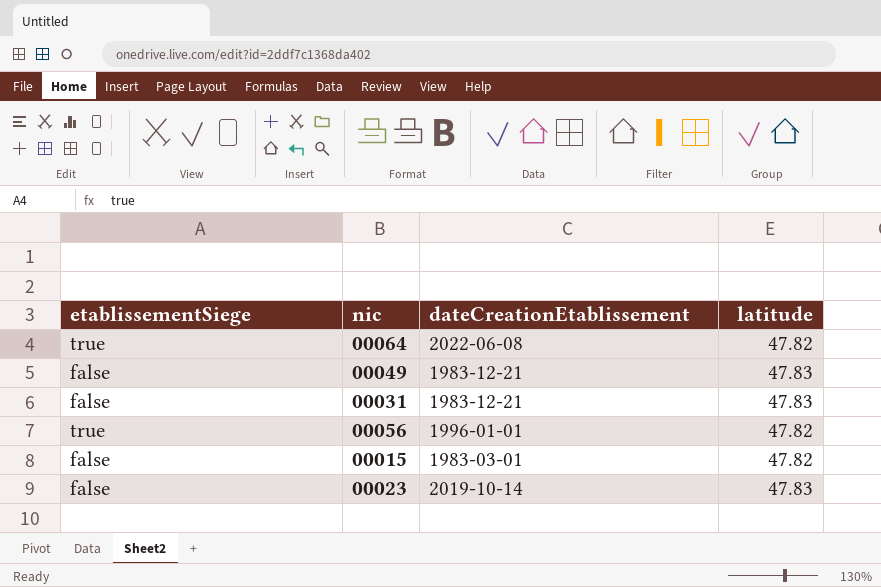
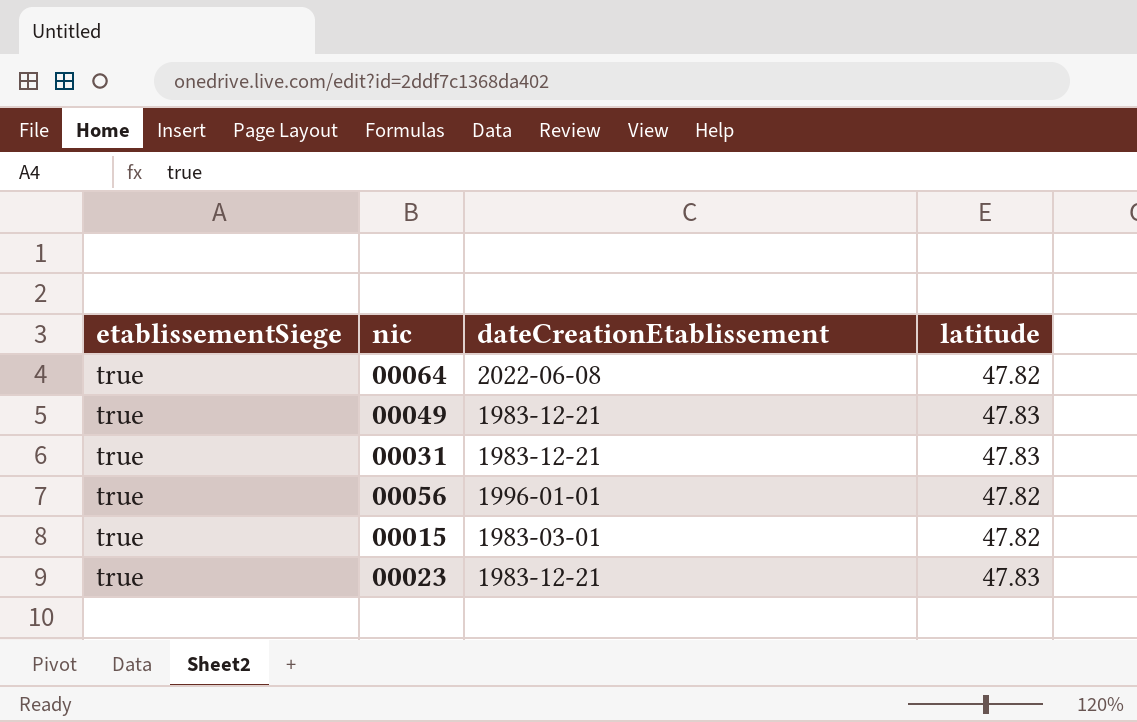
00049 | etablissementSiege: false -> true
00031 | etablissementSiege: false -> true
00015 | etablissementSiege: false -> true
00023 | etablissementSiege: false -> true
00023 | dateCreationEtablissement: 2019-10-14 -> 1983-12-21

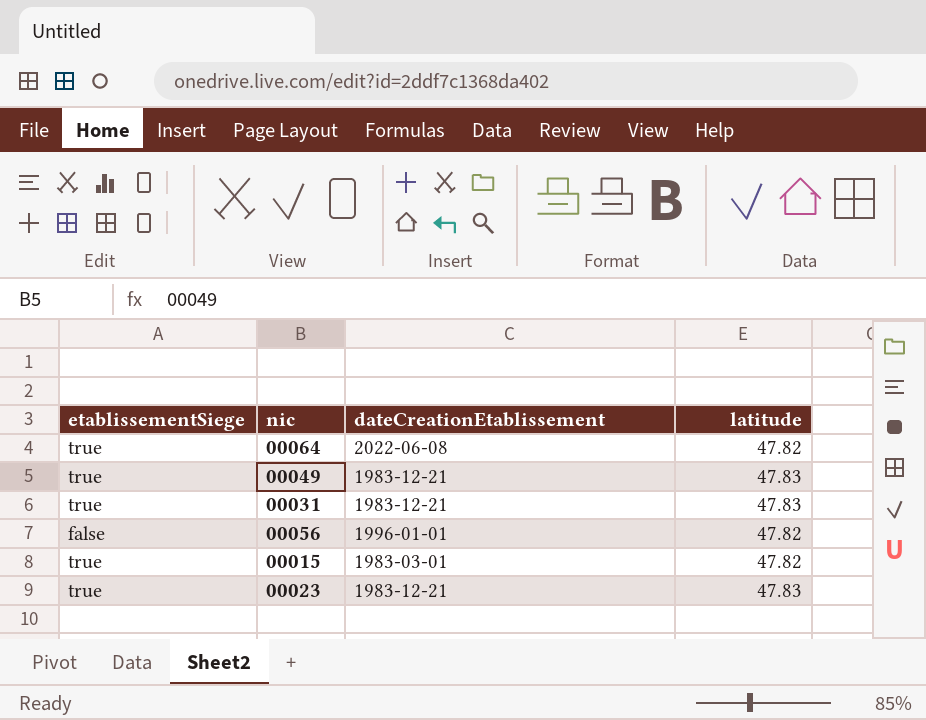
00056 | etablissementSiege: true -> false

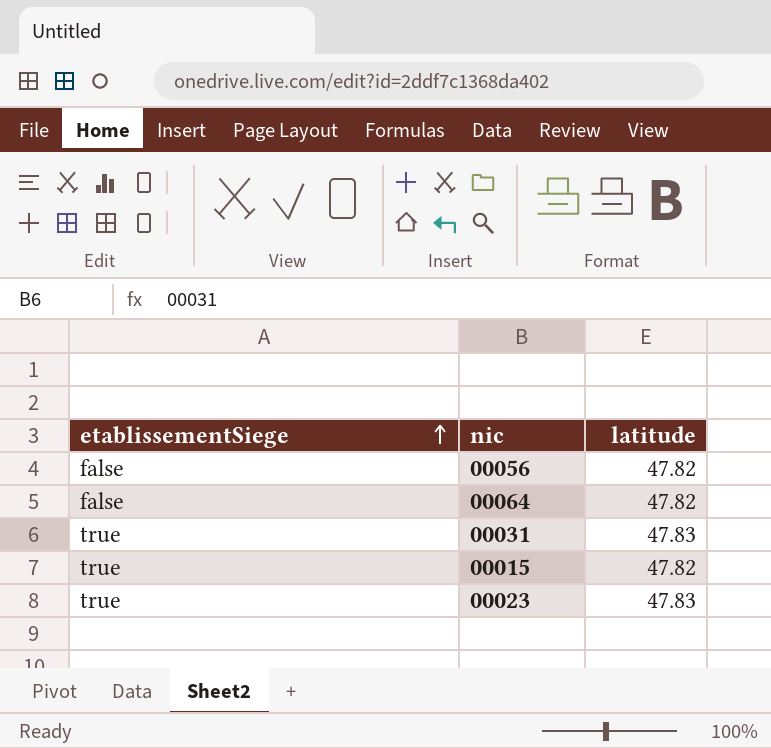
row order: none -> etablissementSiege ascending
column dateCreationEtablissement | position: 3 -> none
row 00049: true | 1983-12-21 | 47.83 -> none
00064 | etablissementSiege: true -> false

